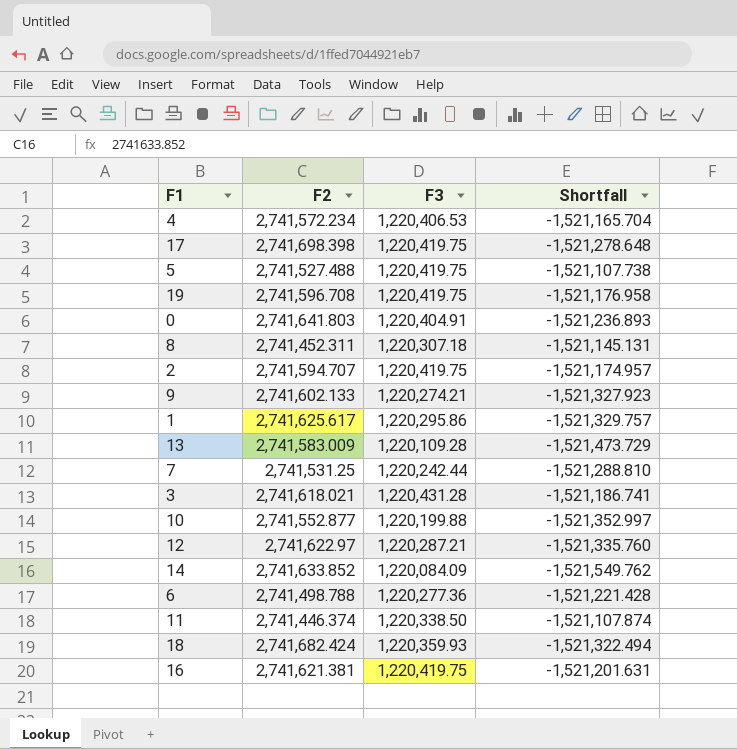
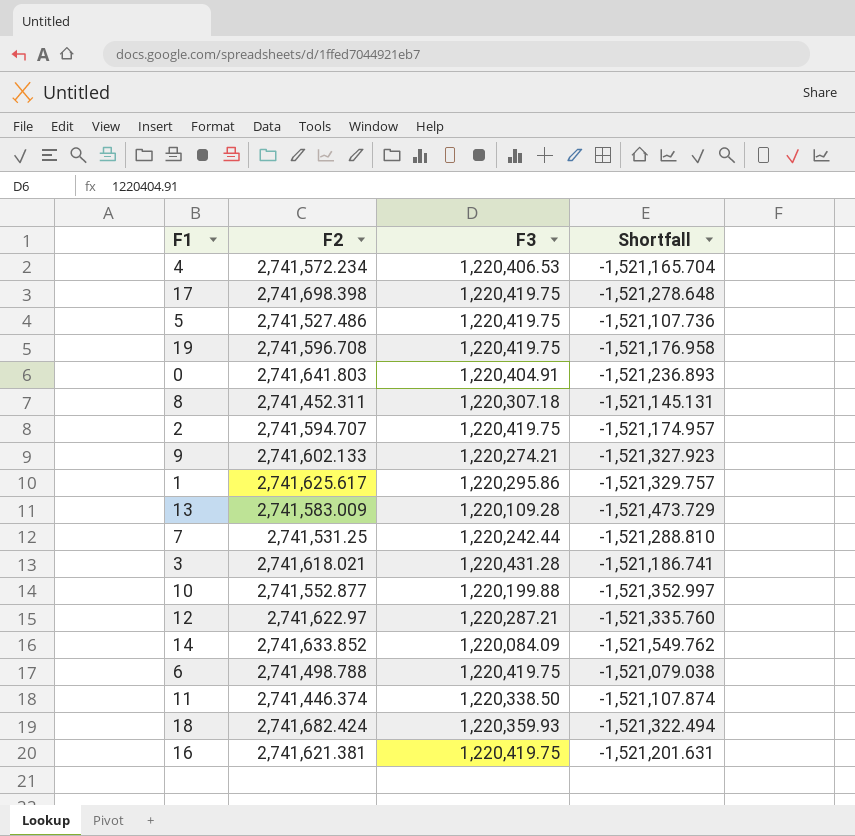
5 | F2: 2,741,527.488 -> 2,741,527.486
5 | Shortfall: -1,521,107.738 -> -1,521,107.736
6 | F3: 1,220,277.36 -> 1,220,419.75
6 | Shortfall: -1,521,221.428 -> -1,521,079.038

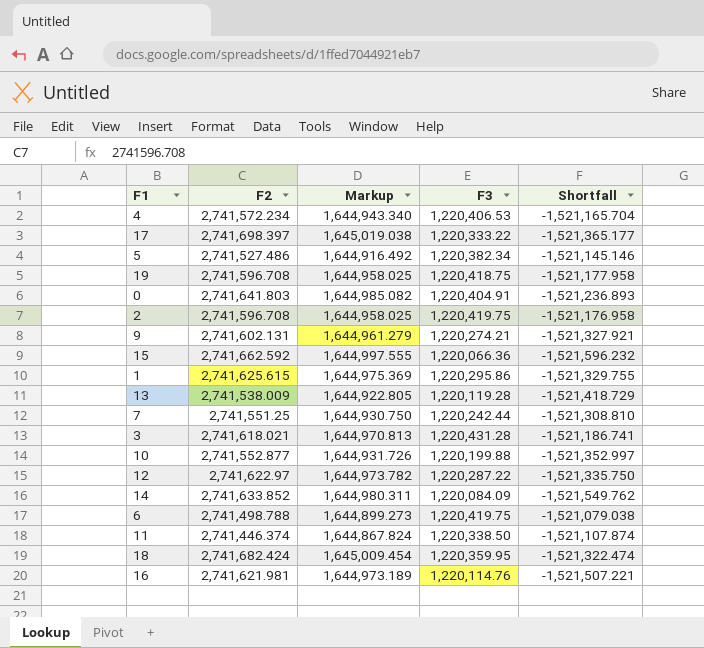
column Markup | formula: none -> [F2] * 0.6
row 8: 2,741,452.311 | 1,220,307.18 | -1,521,145.131 -> none
17 | F2: 2,741,698.398 -> 2,741,698.397
17 | F3: 1,220,419.75 -> 1,220,333.22
17 | Shortfall: -1,521,278.648 -> -1,521,365.177
5 | F3: 1,220,419.75 -> 1,220,382.34
5 | Shortfall: -1,521,107.736 -> -1,521,145.146
19 | F3: 1,220,419.75 -> 1,220,418.75
19 | Shortfall: -1,521,176.958 -> -1,521,177.958
2 | F2: 2,741,594.707 -> 2,741,596.708
2 | Shortfall: -1,521,174.957 -> -1,521,176.958
9 | F2: 2,741,602.133 -> 2,741,602.131
9 | Shortfall: -1,521,327.923 -> -1,521,327.921
row 15: none -> 2,741,662.592 | 1,644,997.555 | 1,220,066.36 | -1,521,596.232
1 | F2: 2,741,625.617 -> 2,741,625.615
1 | Shortfall: -1,521,329.757 -> -1,521,329.755
13 | F2: 2,741,583.009 -> 2,741,538.009
13 | F3: 1,220,109.28 -> 1,220,119.28
13 | Shortfall: -1,521,473.729 -> -1,521,418.729
7 | F2: 2,741,531.25 -> 2,741,551.25
7 | Shortfall: -1,521,288.810 -> -1,521,308.810
12 | F3: 1,220,287.21 -> 1,220,287.22
12 | Shortfall: -1,521,335.760 -> -1,521,335.750
18 | F3: 1,220,359.93 -> 1,220,359.95
18 | Shortfall: -1,521,322.494 -> -1,521,322.474
16 | F2: 2,741,621.381 -> 2,741,621.981
16 | F3: 1,220,419.75 -> 1,220,114.76
16 | Shortfall: -1,521,201.631 -> -1,521,507.221

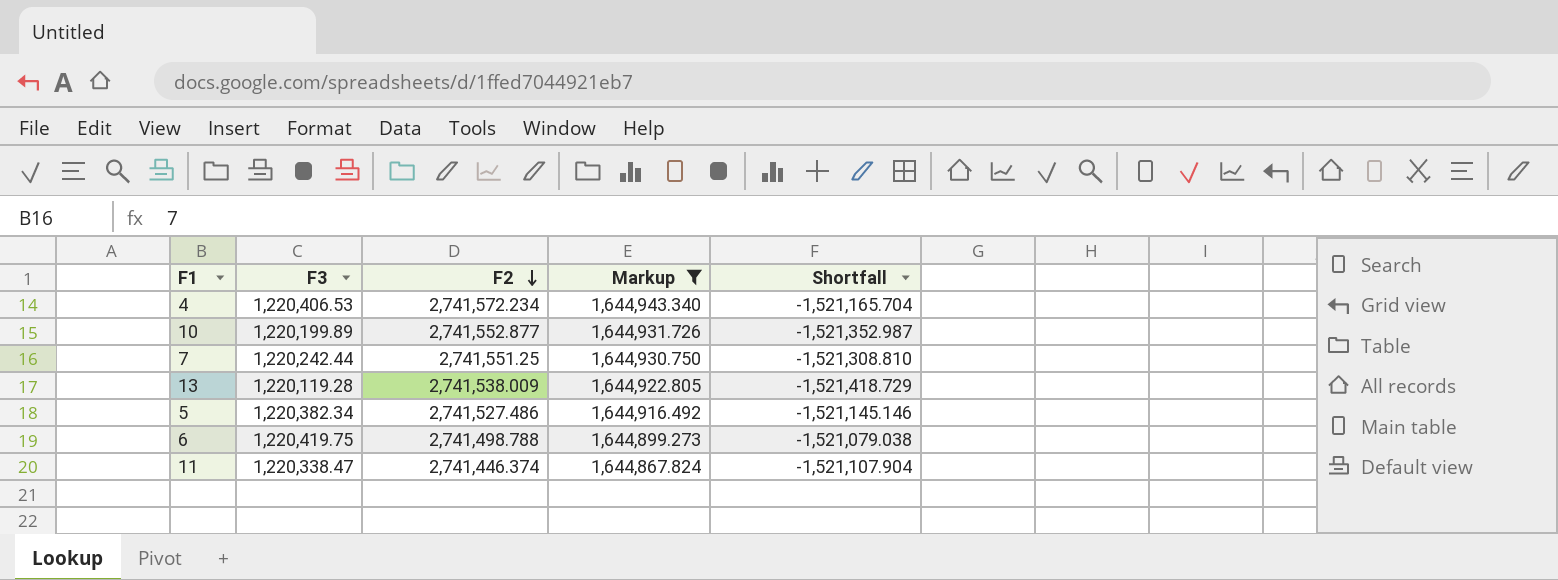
filter: none -> Markup <= 1,644,943.340
row order: none -> F2 descending
column F3 | position: 4 -> 2
10 | F3: 1,220,199.88 -> 1,220,199.89
10 | Shortfall: -1,521,352.997 -> -1,521,352.987
11 | F3: 1,220,338.50 -> 1,220,338.47
11 | Shortfall: -1,521,107.874 -> -1,521,107.904

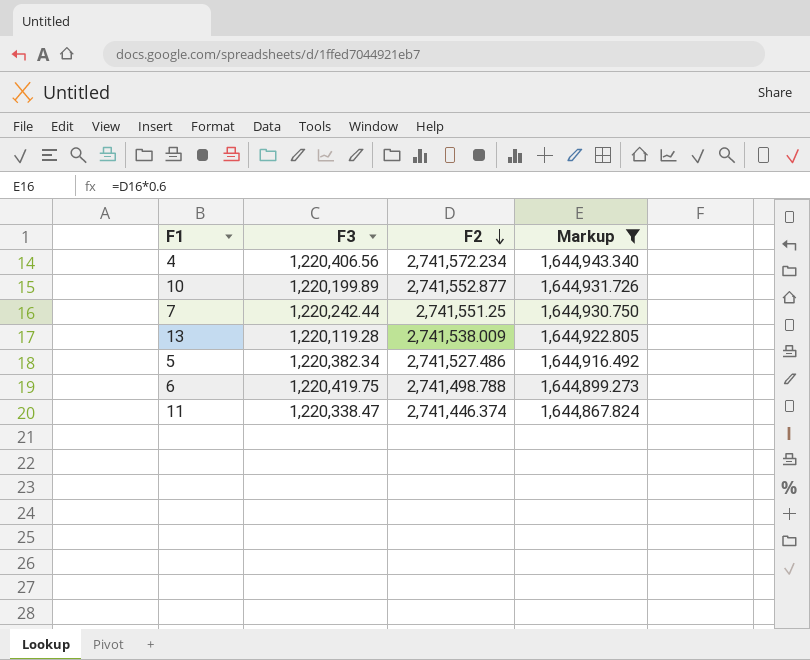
column Shortfall | formula: [F3] - [F2] -> none
4 | F3: 1,220,406.53 -> 1,220,406.56

